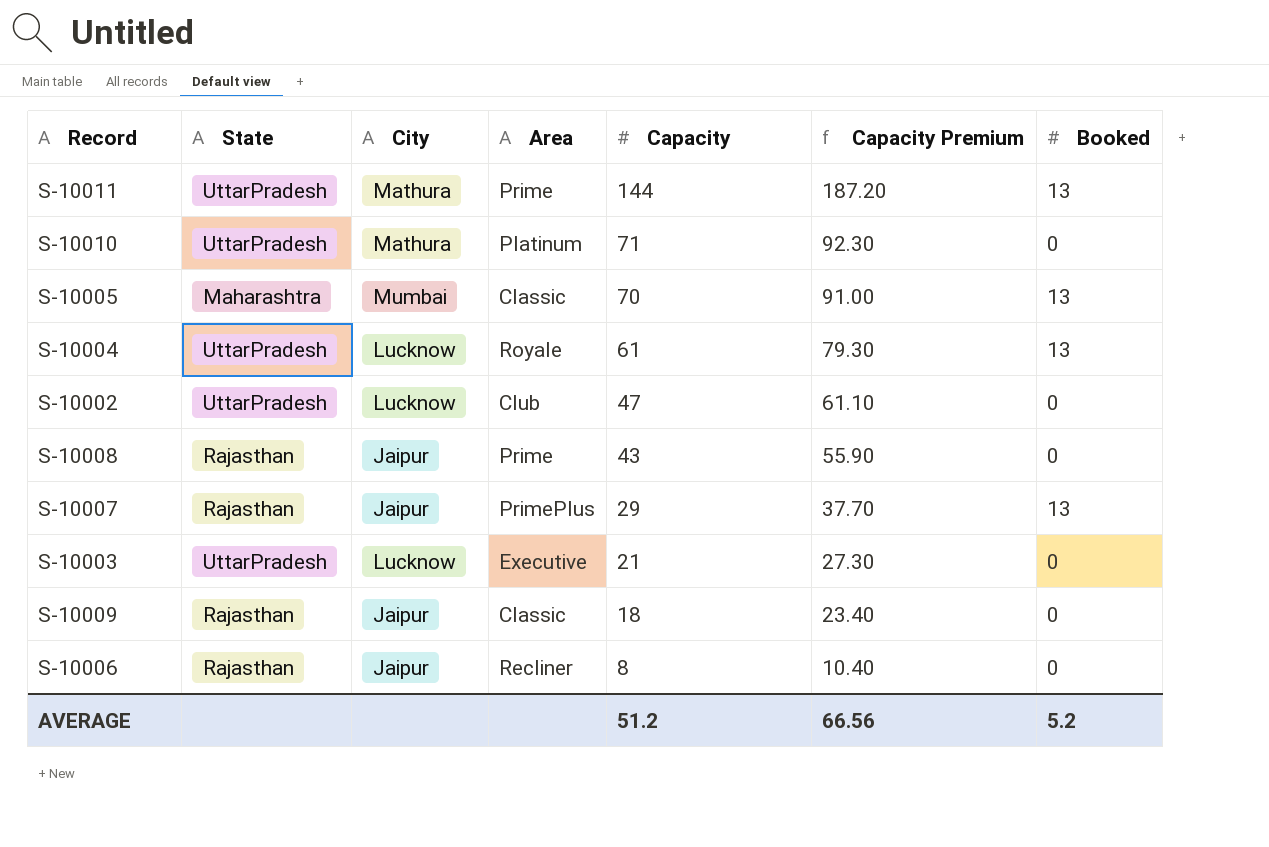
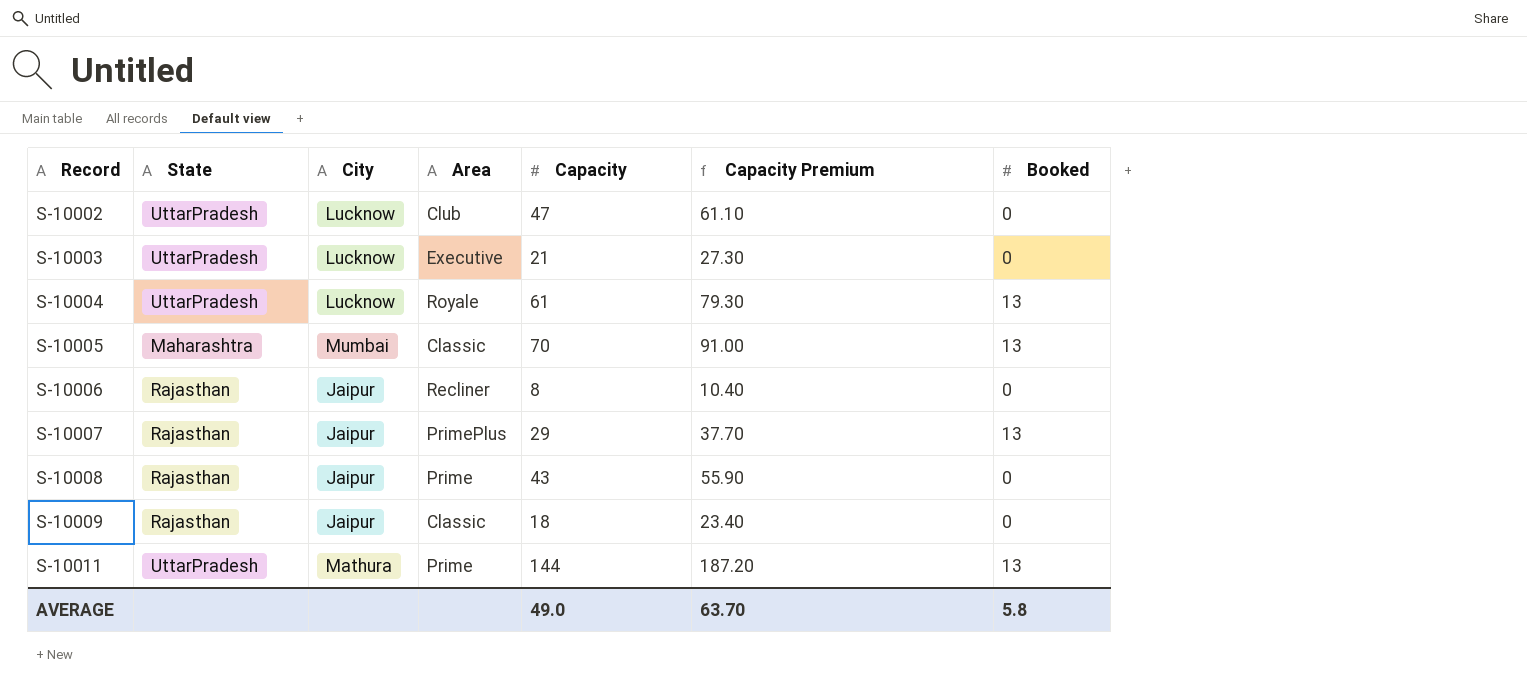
row order: Capacity descending -> Record ascending
row S-10010: UttarPradesh | Mathura | Platinum | 71 | 92.30 | 0 -> none
AVERAGE | Capacity: 51.2 -> 49.0
AVERAGE | Capacity Premium: 66.56 -> 63.70
AVERAGE | Booked: 5.2 -> 5.8

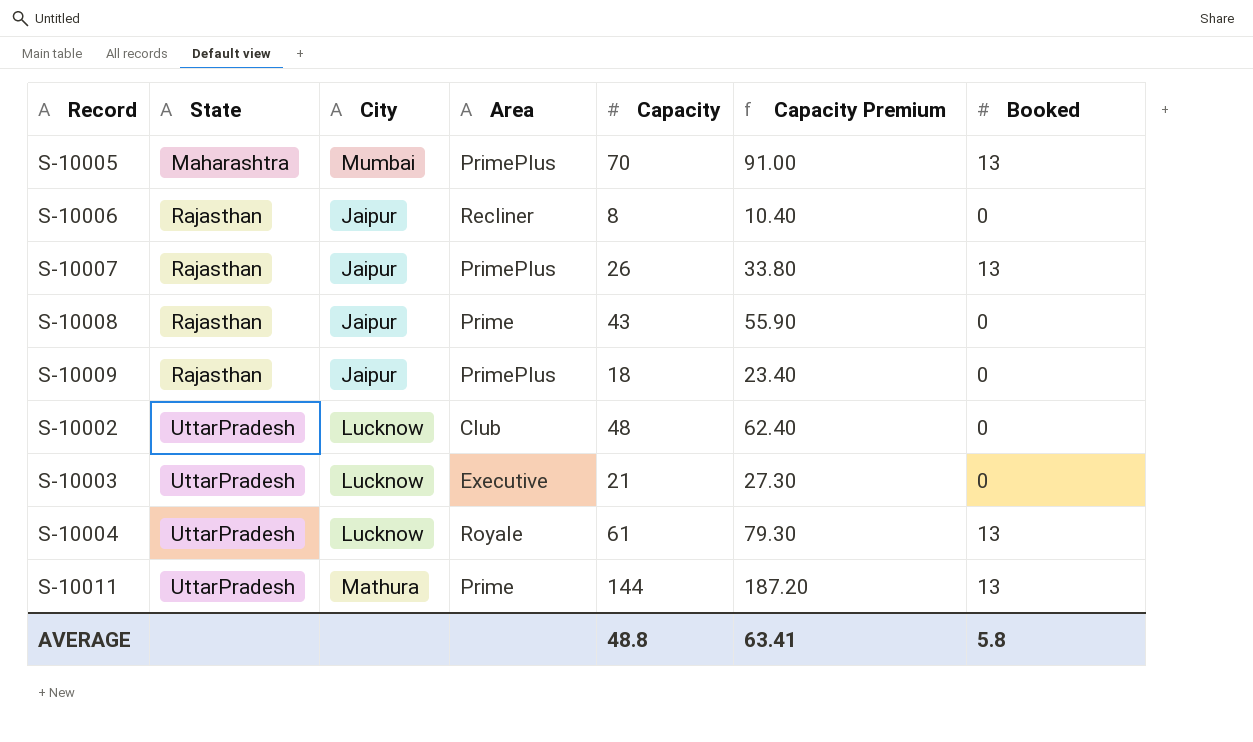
row order: Record ascending -> State ascending
S-10005 | Area: Classic -> PrimePlus
S-10007 | Capacity: 29 -> 26
S-10007 | Capacity Premium: 37.70 -> 33.80
S-10009 | Area: Classic -> PrimePlus
S-10002 | Capacity: 47 -> 48
S-10002 | Capacity Premium: 61.10 -> 62.40
AVERAGE | Capacity: 49.0 -> 48.8
AVERAGE | Capacity Premium: 63.70 -> 63.41

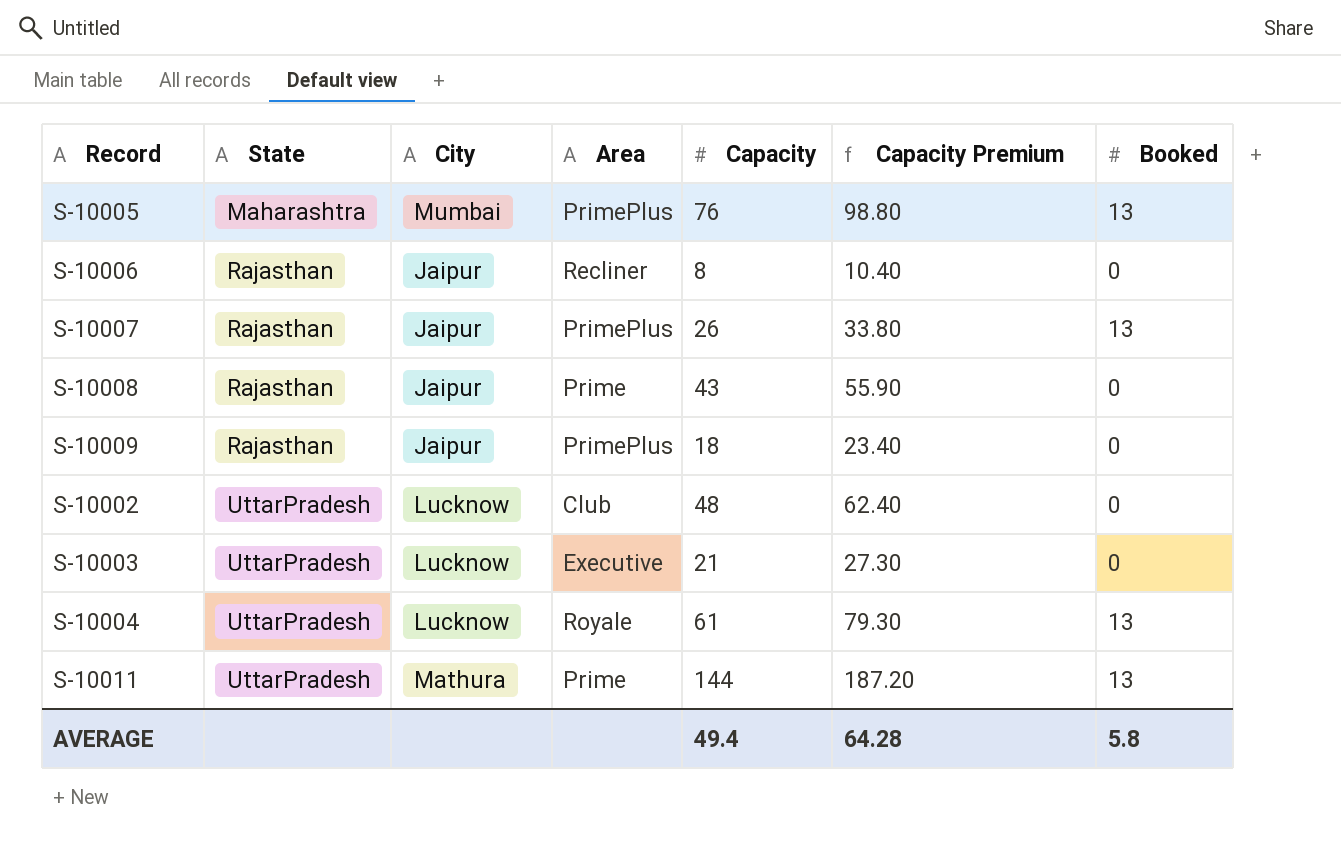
S-10005 | Capacity: 70 -> 76
S-10005 | Capacity Premium: 91.00 -> 98.80
AVERAGE | Capacity: 48.8 -> 49.4
AVERAGE | Capacity Premium: 63.41 -> 64.28

